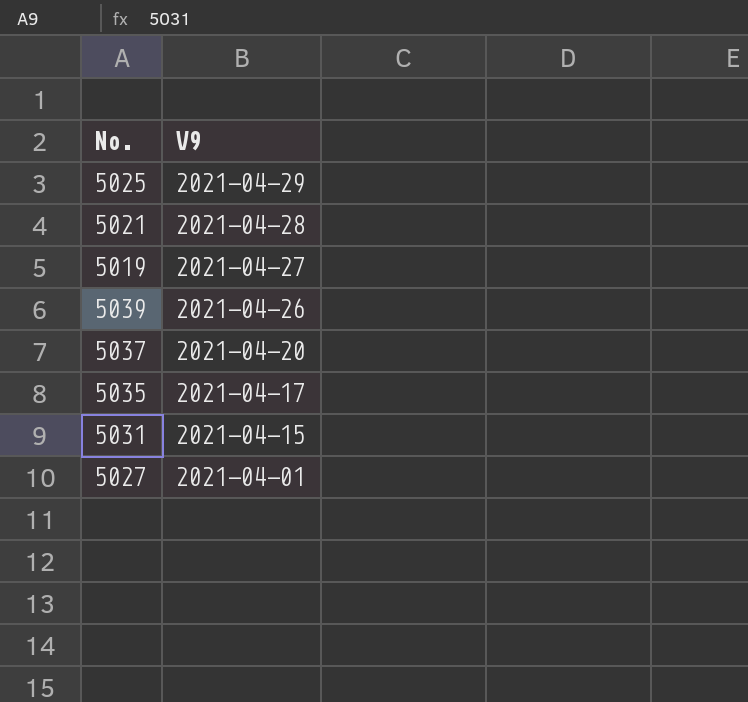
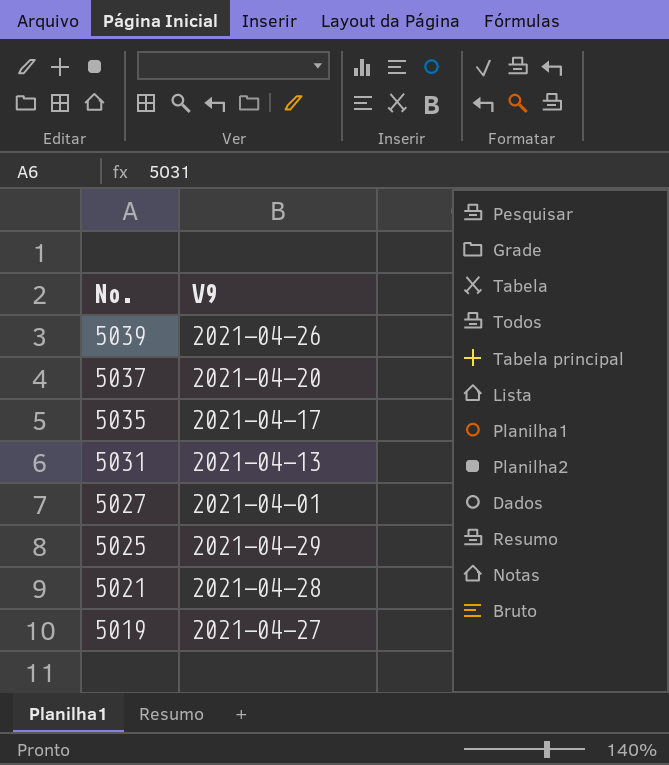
row order: V9 descending -> No. descending
5031 | V9: 2021-04-15 -> 2021-04-13

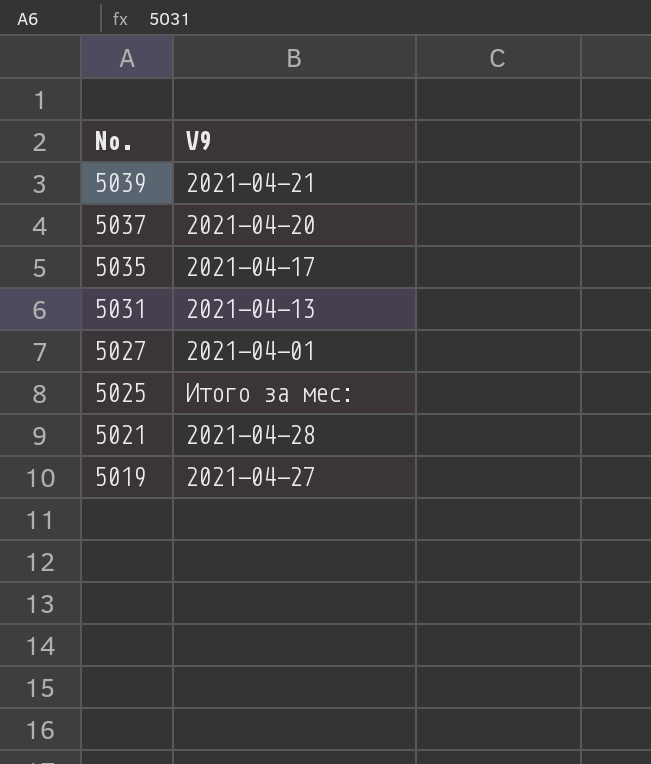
5039 | V9: 2021-04-26 -> 2021-04-21
5025 | V9: 2021-04-29 -> Итого за мес:

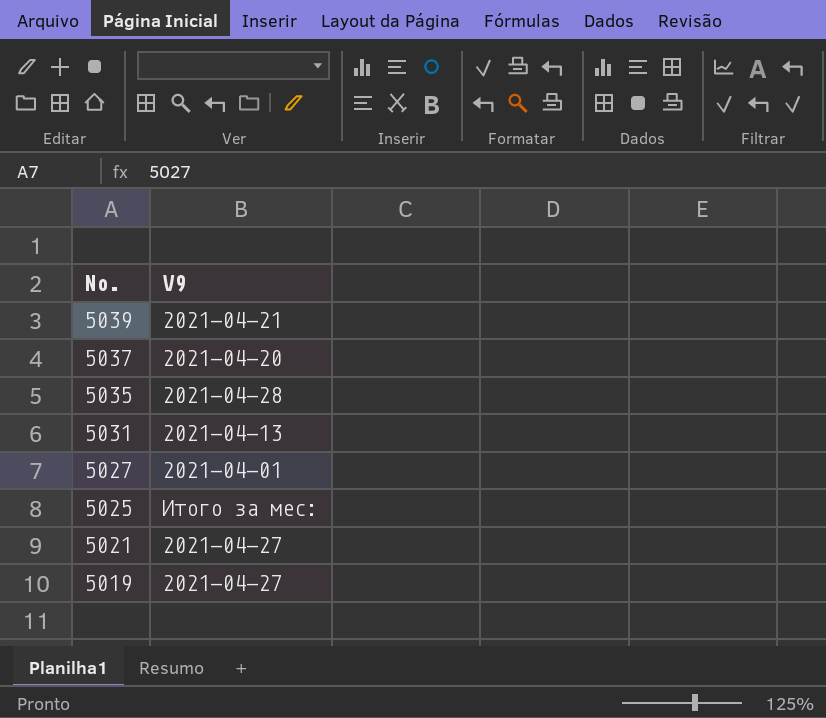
5035 | V9: 2021-04-17 -> 2021-04-28
5021 | V9: 2021-04-28 -> 2021-04-27

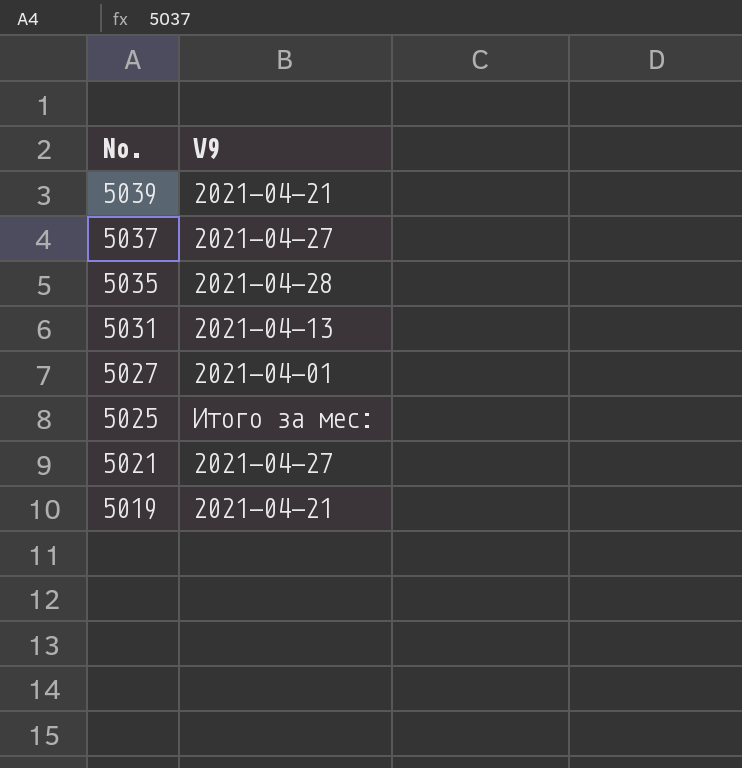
5037 | V9: 2021-04-20 -> 2021-04-27
5019 | V9: 2021-04-27 -> 2021-04-21

